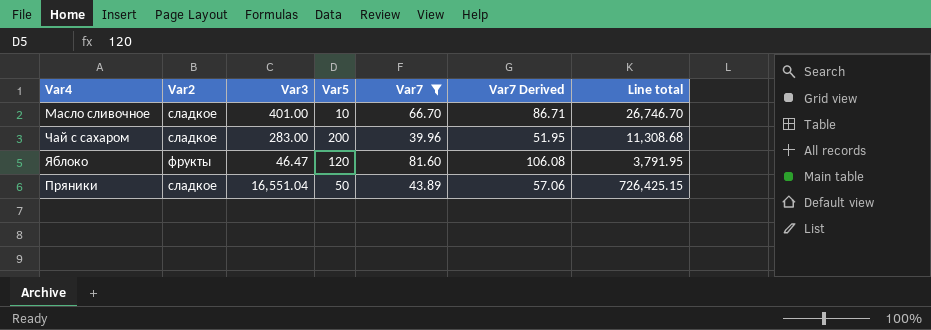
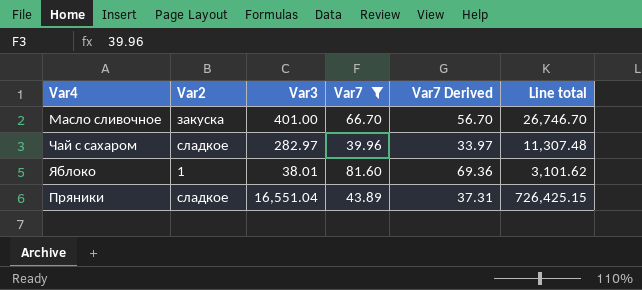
column Var5 | position: 4 -> none
column Var7 Derived | formula: [Var7] * 1.3 -> [Var7] * 0.85
Масло сливочное | Var2: сладкое -> закуска
Чай с сахаром | Var3: 283.00 -> 282.97
Чай с сахаром | Line total: 11,308.68 -> 11,307.48
Яблоко | Var2: фрукты -> 1
Яблоко | Var3: 46.47 -> 38.01
Яблоко | Line total: 3,791.95 -> 3,101.62

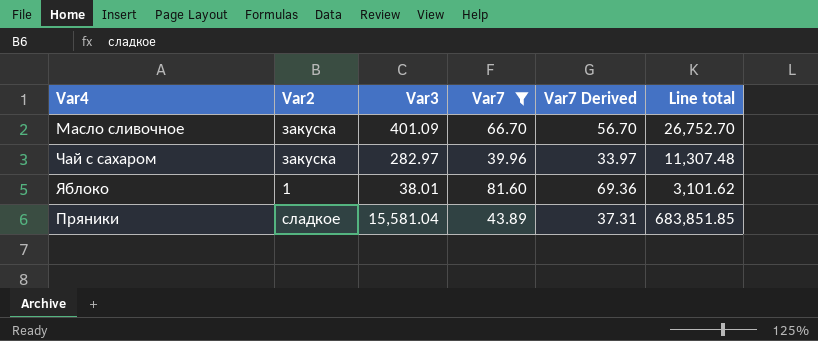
Масло сливочное | Var3: 401.00 -> 401.09
Масло сливочное | Line total: 26,746.70 -> 26,752.70
Чай с сахаром | Var2: сладкое -> закуска
Пряники | Var3: 16,551.04 -> 15,581.04
Пряники | Line total: 726,425.15 -> 683,851.85

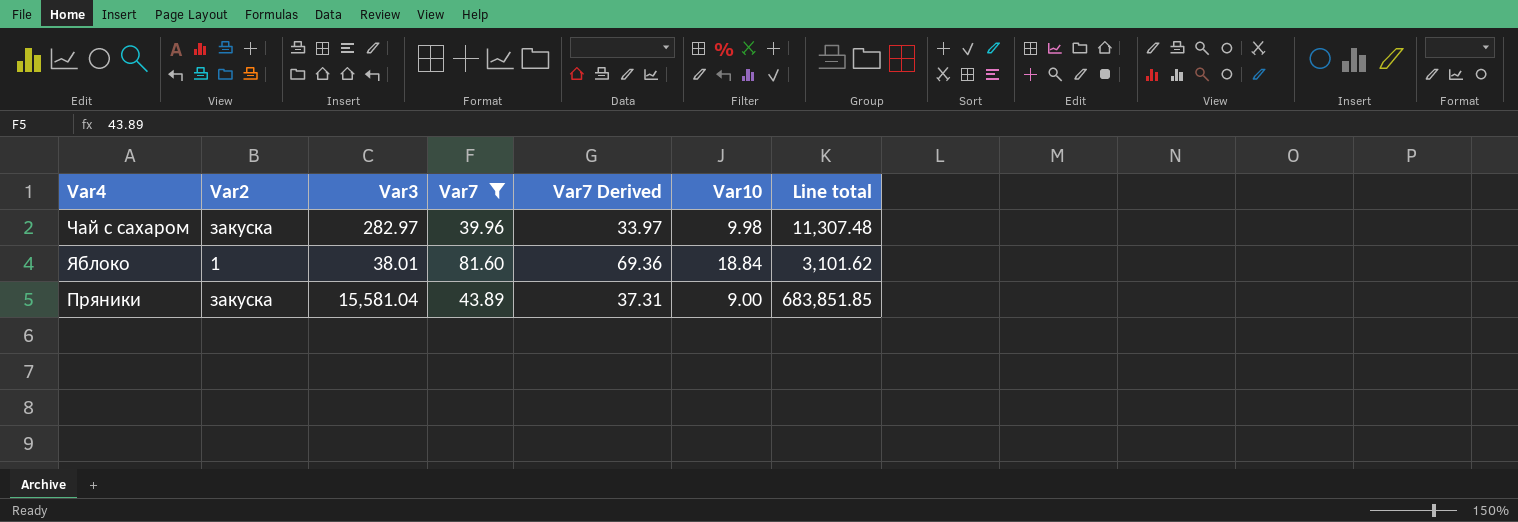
column Var10 | position: none -> 6
row Масло сливочное: закуска | 401.09 | 66.70 | 56.70 | 26,752.70 -> none
Пряники | Var2: сладкое -> закуска

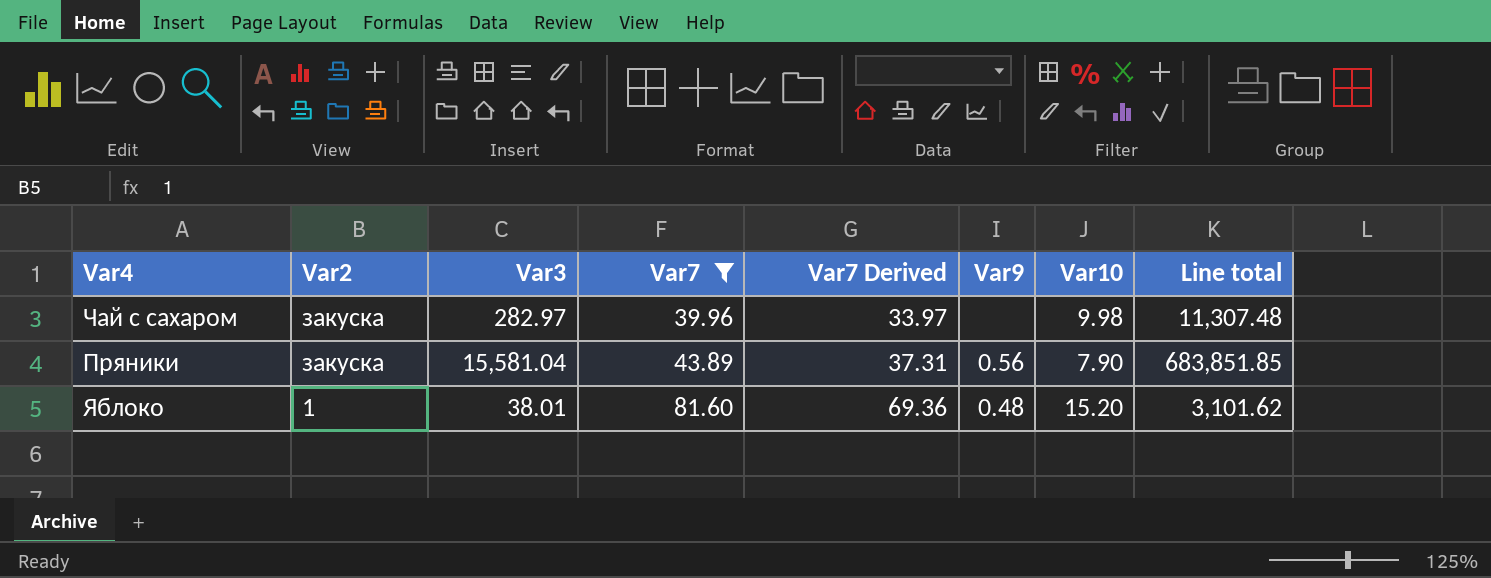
row order: none -> Var2 descending
column Var9 | position: none -> 6
Пряники | Var10: 9.00 -> 7.90
Яблоко | Var10: 18.84 -> 15.20

